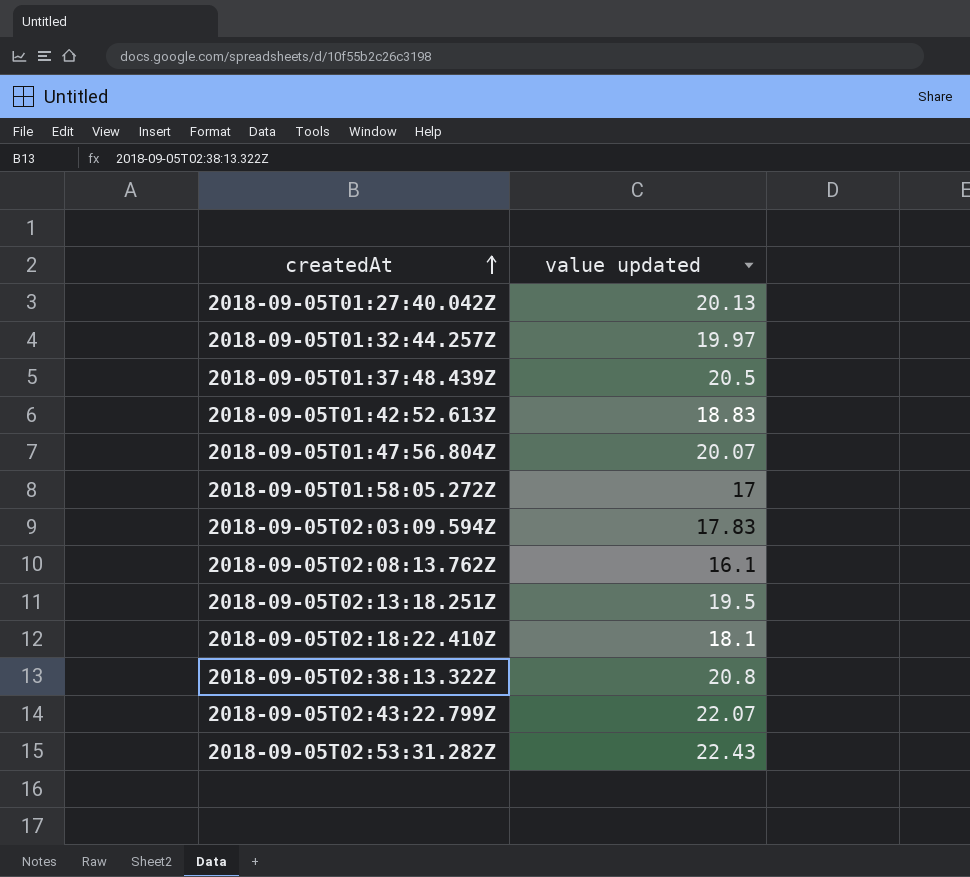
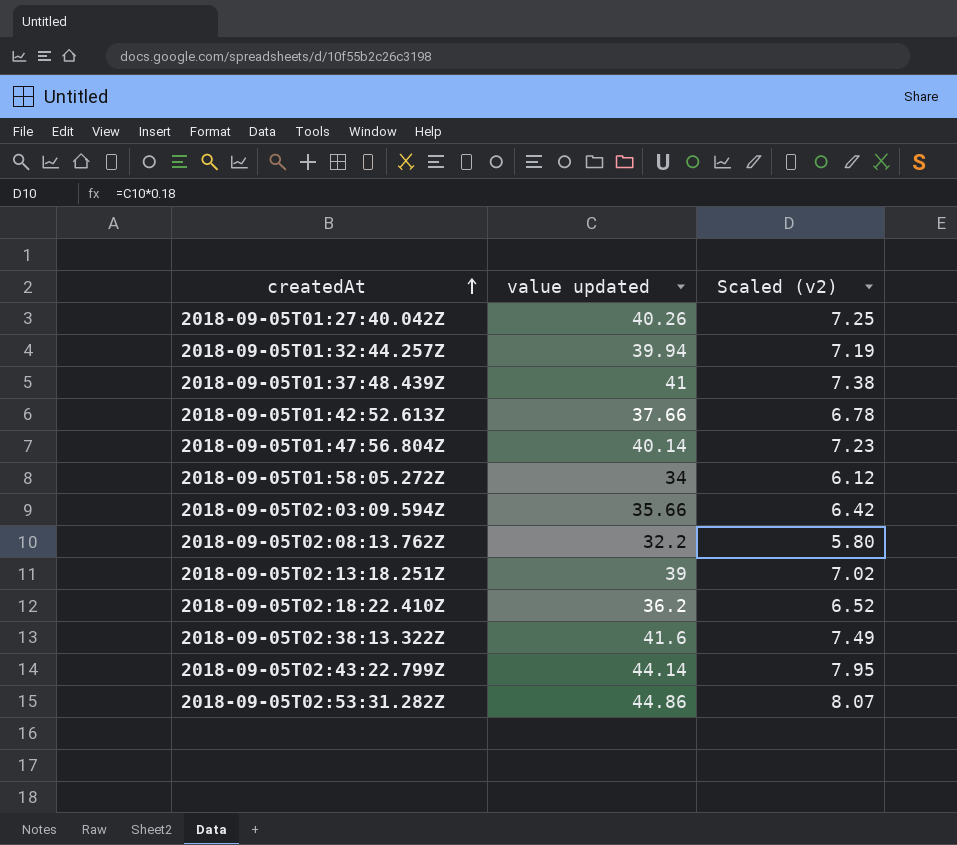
column Scaled (v2) | formula: none -> [value updated] * 0.18
2018-09-05T01:27:40.042Z | value updated: 20.13 -> 40.26
2018-09-05T01:32:44.257Z | value updated: 19.97 -> 39.94
2018-09-05T01:37:48.439Z | value updated: 20.5 -> 41
2018-09-05T01:42:52.613Z | value updated: 18.83 -> 37.66
2018-09-05T01:47:56.804Z | value updated: 20.07 -> 40.14
2018-09-05T01:58:05.272Z | value updated: 17 -> 34
2018-09-05T02:03:09.594Z | value updated: 17.83 -> 35.66
2018-09-05T02:08:13.762Z | value updated: 16.1 -> 32.2
2018-09-05T02:13:18.251Z | value updated: 19.5 -> 39
2018-09-05T02:18:22.410Z | value updated: 18.1 -> 36.2
2018-09-05T02:38:13.322Z | value updated: 20.8 -> 41.6
2018-09-05T02:43:22.799Z | value updated: 22.07 -> 44.14
2018-09-05T02:53:31.282Z | value updated: 22.43 -> 44.86

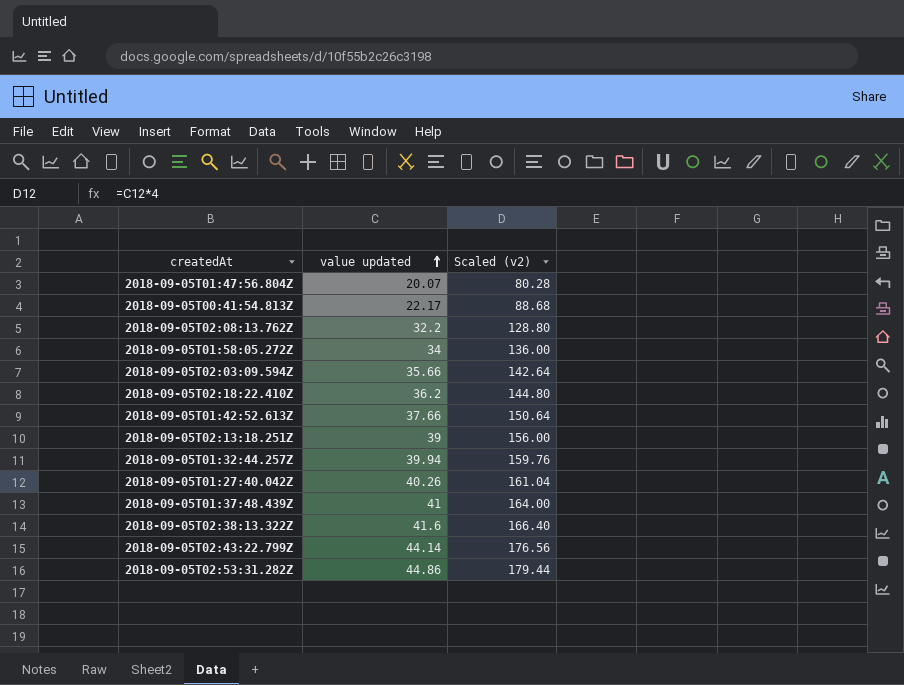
row order: createdAt ascending -> value updated ascending
column Scaled (v2) | formula: [value updated] * 0.18 -> [value updated] * 4
2018-09-05T01:47:56.804Z | value updated: 40.14 -> 20.07
row 2018-09-05T00:41:54.813Z: none -> 22.17 | 88.68

